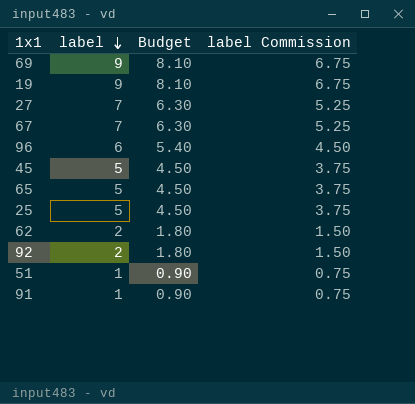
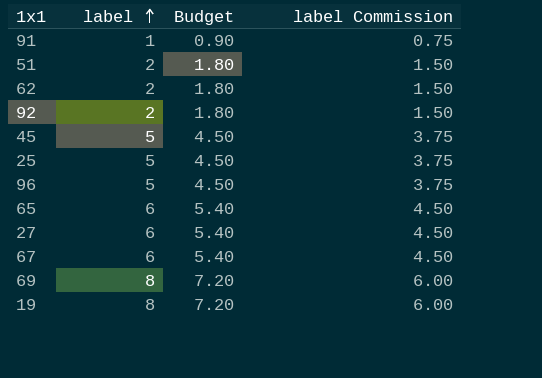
row order: label descending -> label ascending
51 | label: 1 -> 2
51 | Budget: 0.90 -> 1.80
51 | label Commission: 0.75 -> 1.50
96 | label: 6 -> 5
96 | Budget: 5.40 -> 4.50
96 | label Commission: 4.50 -> 3.75
65 | label: 5 -> 6
65 | Budget: 4.50 -> 5.40
65 | label Commission: 3.75 -> 4.50
27 | label: 7 -> 6
27 | Budget: 6.30 -> 5.40
27 | label Commission: 5.25 -> 4.50
67 | label: 7 -> 6
67 | Budget: 6.30 -> 5.40
67 | label Commission: 5.25 -> 4.50
69 | label: 9 -> 8
69 | Budget: 8.10 -> 7.20
69 | label Commission: 6.75 -> 6.00
19 | label: 9 -> 8
19 | Budget: 8.10 -> 7.20
19 | label Commission: 6.75 -> 6.00

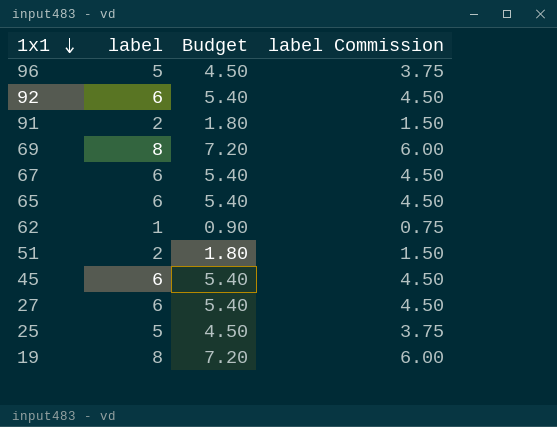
row order: label ascending -> 1x1 descending
92 | label: 2 -> 6
92 | Budget: 1.80 -> 5.40
92 | label Commission: 1.50 -> 4.50
91 | label: 1 -> 2
91 | Budget: 0.90 -> 1.80
91 | label Commission: 0.75 -> 1.50
62 | label: 2 -> 1
62 | Budget: 1.80 -> 0.90
62 | label Commission: 1.50 -> 0.75
45 | label: 5 -> 6
45 | Budget: 4.50 -> 5.40
45 | label Commission: 3.75 -> 4.50

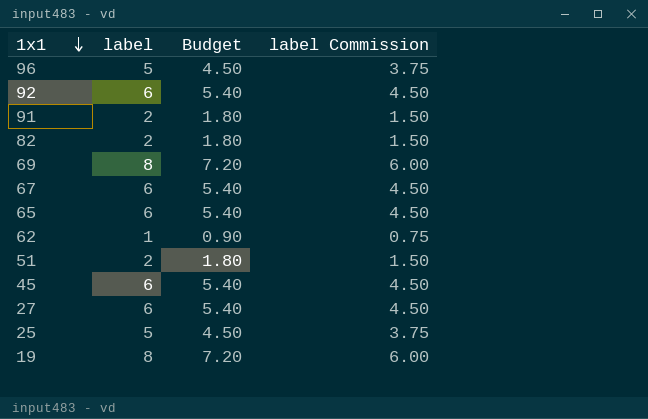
row 82: none -> 2 | 1.80 | 1.50

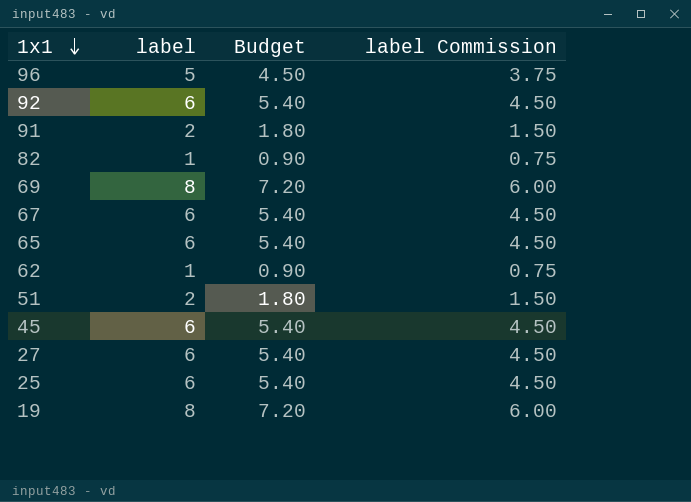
82 | label: 2 -> 1
82 | Budget: 1.80 -> 0.90
82 | label Commission: 1.50 -> 0.75
25 | label: 5 -> 6
25 | Budget: 4.50 -> 5.40
25 | label Commission: 3.75 -> 4.50

